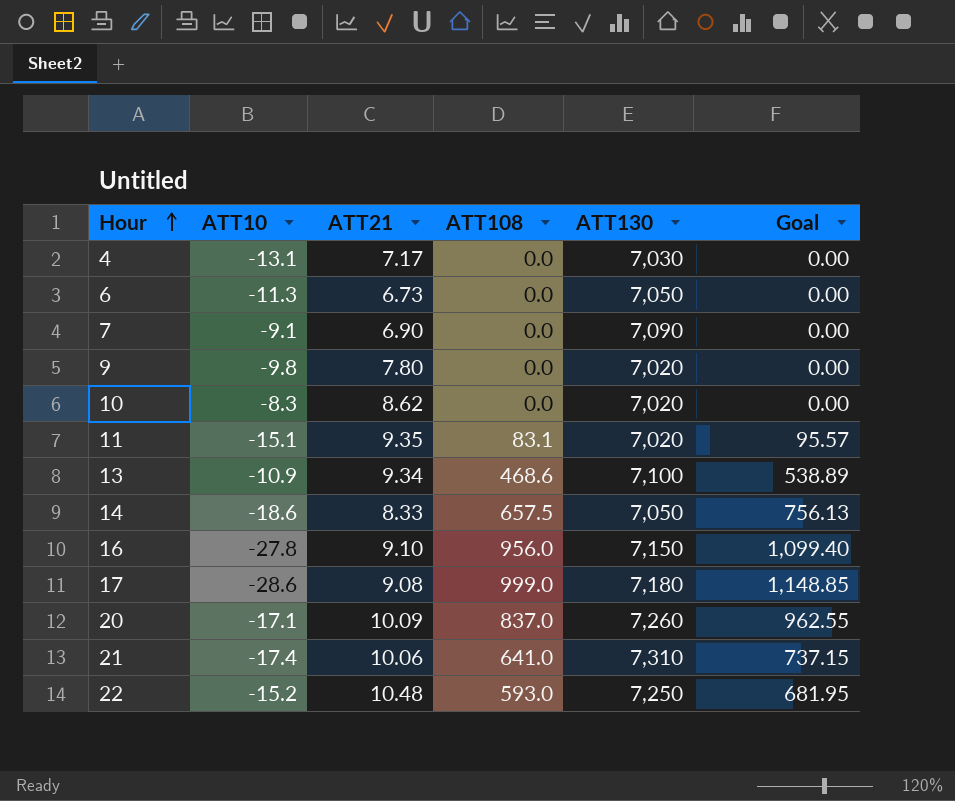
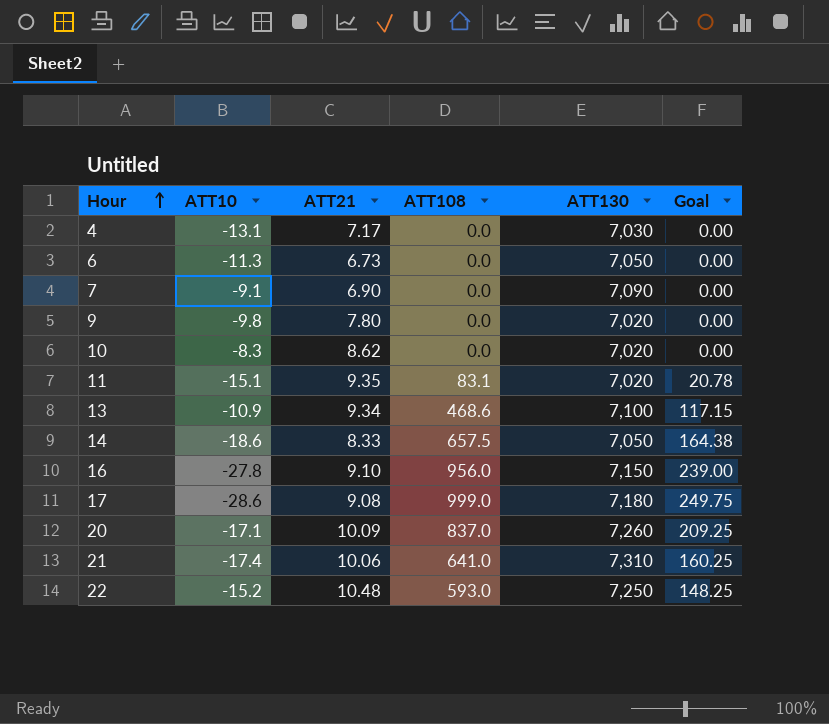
column Goal | formula: [ATT108] * 1.15 -> [ATT108] * 0.25

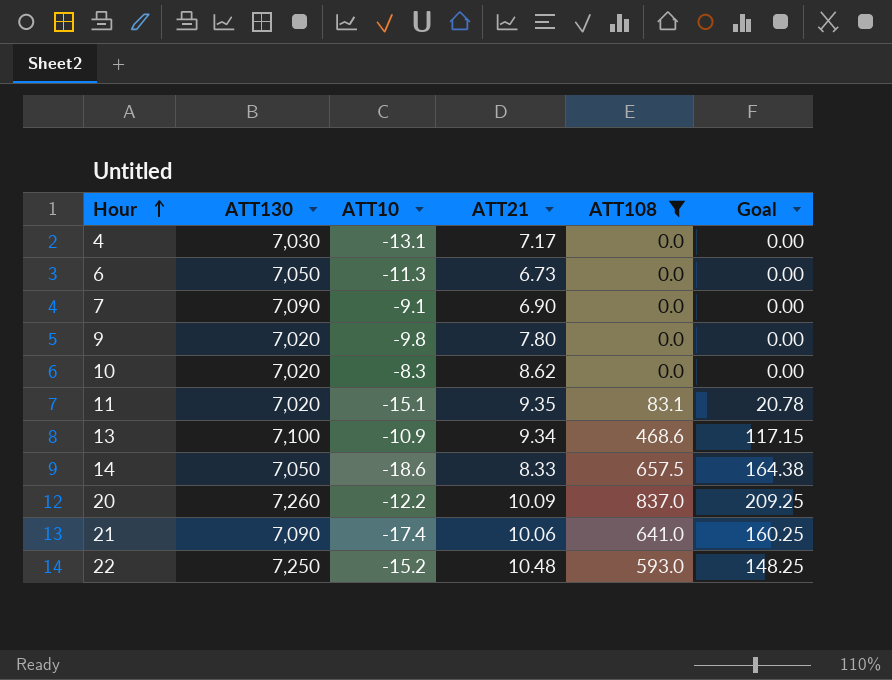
filter: none -> ATT108 <= 837.0
column ATT130 | position: 5 -> 2
20 | ATT10: -17.1 -> -12.2
21 | ATT130: 7,310 -> 7,090

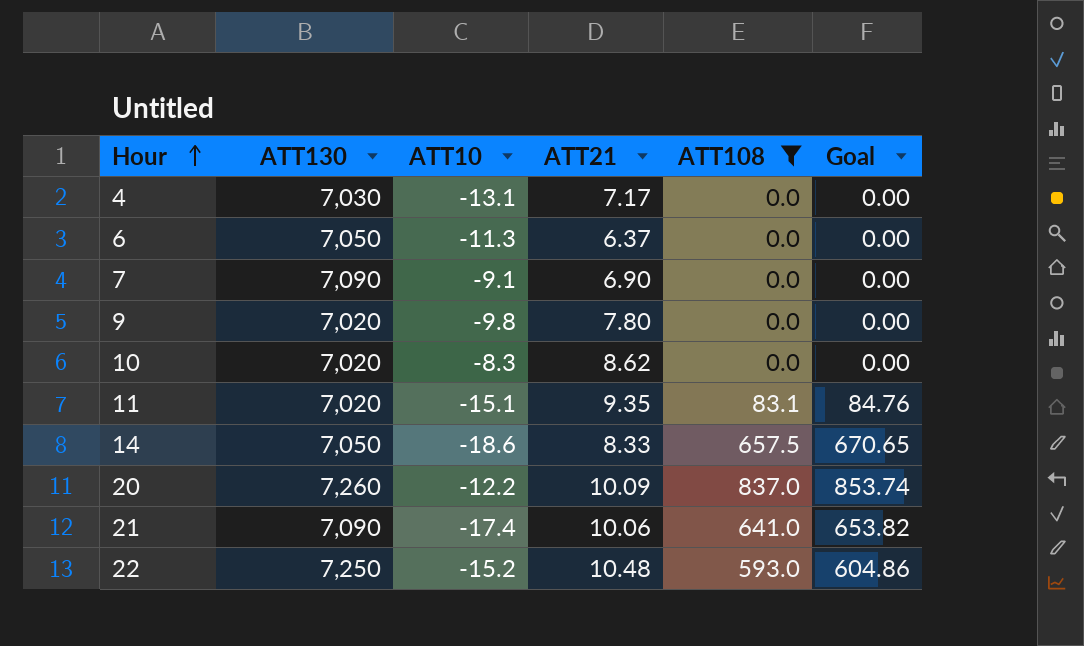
column Goal | formula: [ATT108] * 0.25 -> [ATT108] * 1.02
row 13: 7,100 | -10.9 | 9.34 | 468.6 | 117.15 -> none
6 | ATT21: 6.73 -> 6.37

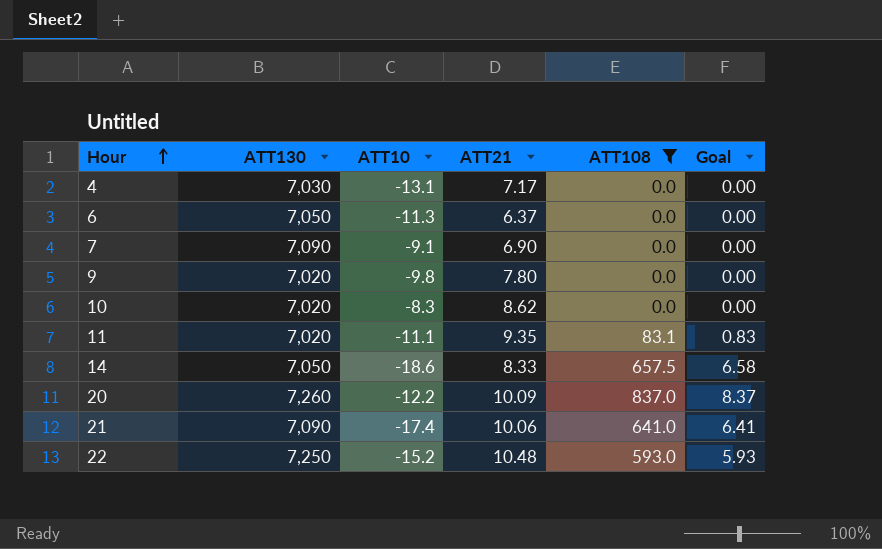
column Goal | formula: [ATT108] * 1.02 -> [ATT108] * 0.01
11 | ATT10: -15.1 -> -11.1

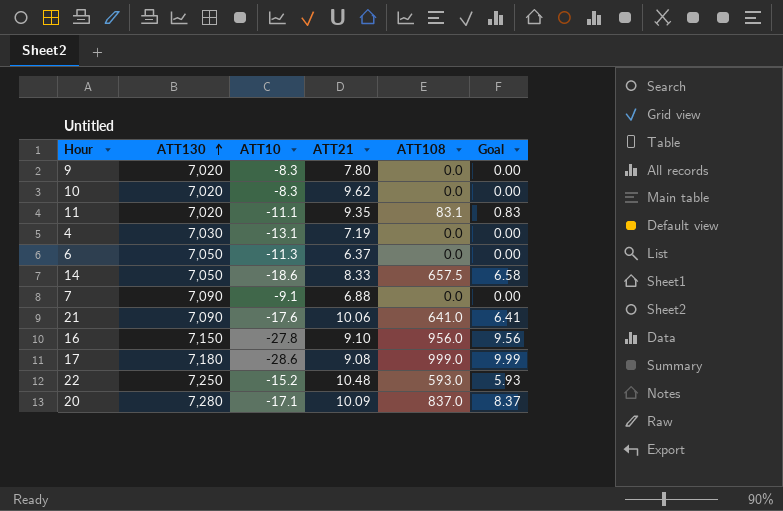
filter: ATT108 <= 837.0 -> none
row order: Hour ascending -> ATT130 ascending
9 | ATT10: -9.8 -> -8.3
10 | ATT21: 8.62 -> 9.62
4 | ATT21: 7.17 -> 7.19
7 | ATT21: 6.90 -> 6.88
21 | ATT10: -17.4 -> -17.6
20 | ATT130: 7,260 -> 7,280
20 | ATT10: -12.2 -> -17.1

